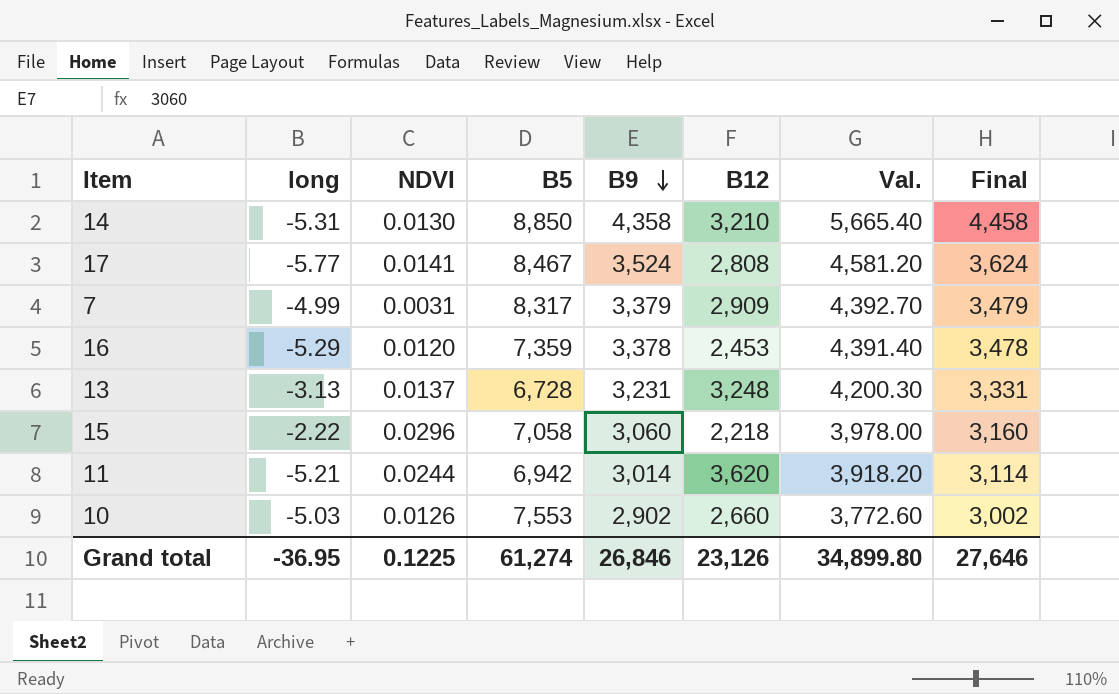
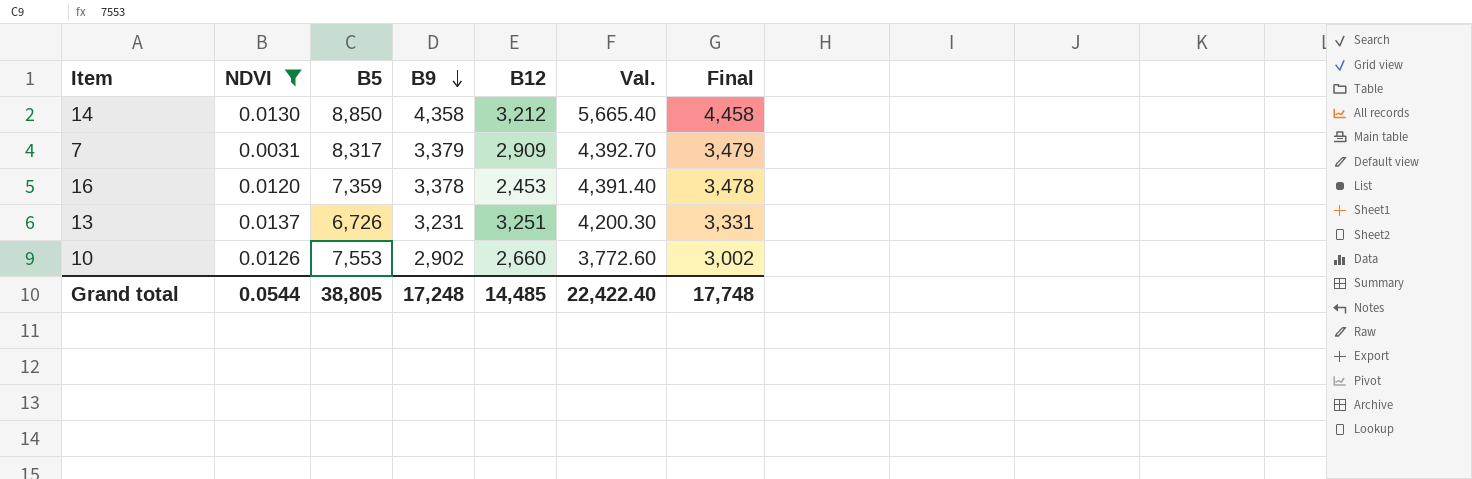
filter: none -> NDVI <= 0.0137
column long | position: 2 -> none
14 | B12: 3,210 -> 3,212
13 | B5: 6,728 -> 6,726
13 | B12: 3,248 -> 3,251
Grand total | NDVI: 0.1225 -> 0.0544
Grand total | B5: 61,274 -> 38,805
Grand total | B9: 26,846 -> 17,248
Grand total | B12: 23,126 -> 14,485
Grand total | Val.: 34,899.80 -> 22,422.40
Grand total | Final: 27,646 -> 17,748

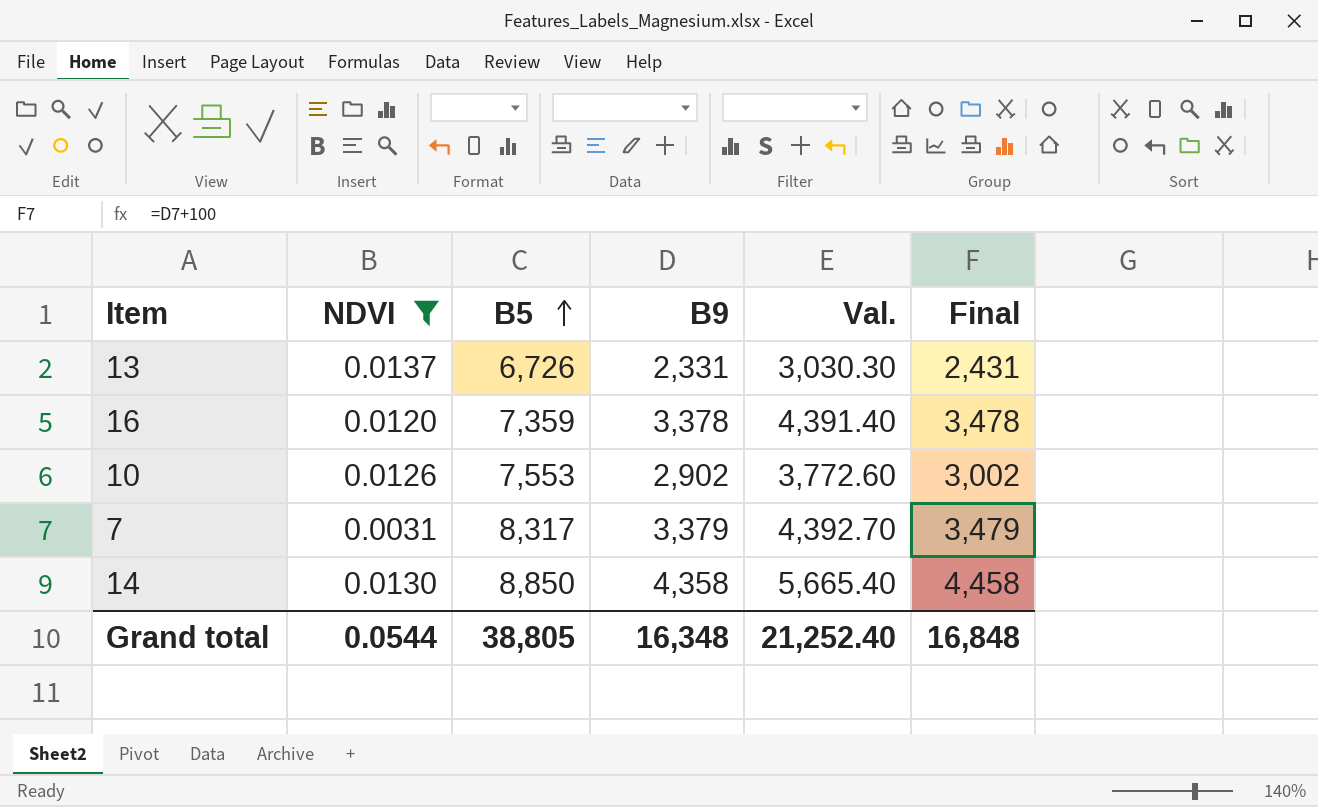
row order: B9 descending -> B5 ascending
column B12 | position: 5 -> none
13 | B9: 3,231 -> 2,331
13 | Val.: 4,200.30 -> 3,030.30
13 | Final: 3,331 -> 2,431
Grand total | B9: 17,248 -> 16,348
Grand total | Val.: 22,422.40 -> 21,252.40
Grand total | Final: 17,748 -> 16,848

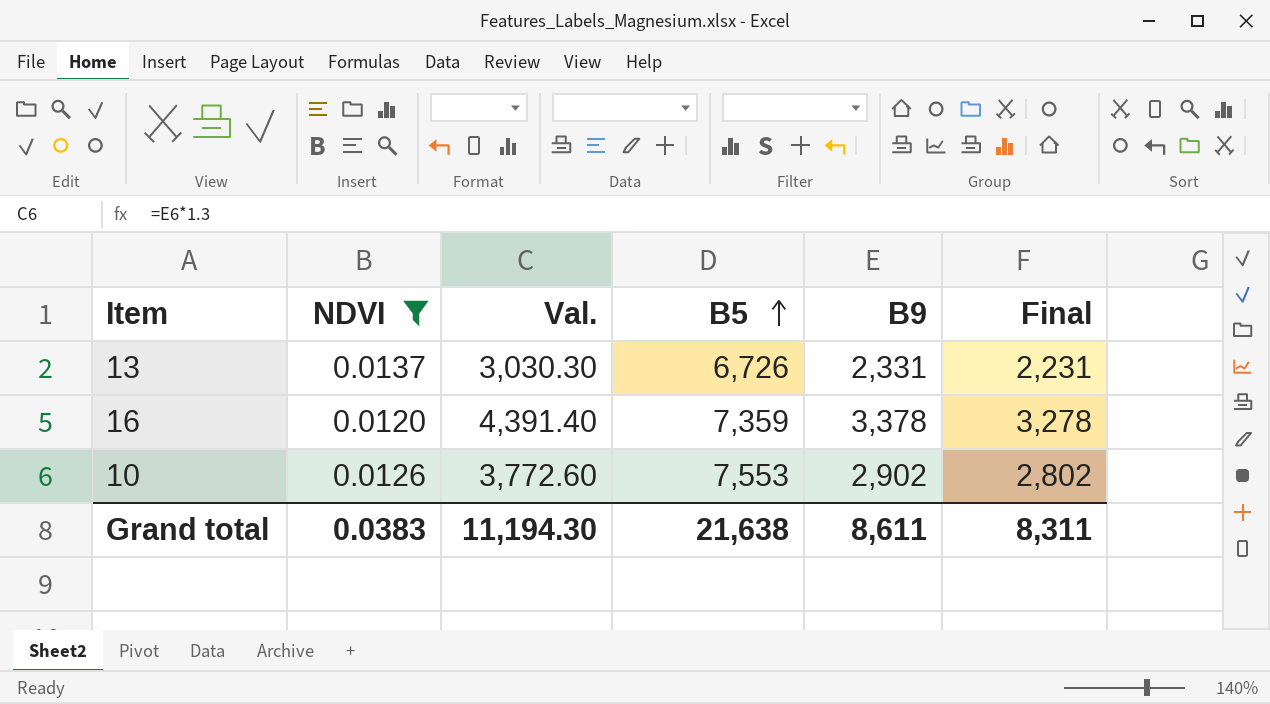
column Val. | position: 5 -> 3
column Final | formula: [B9] + 100 -> [B9] - 100
row 7: 0.0031 | 8,317 | 3,379 | 4,392.70 | 3,479 -> none
row 14: 0.0130 | 8,850 | 4,358 | 5,665.40 | 4,458 -> none
Grand total | NDVI: 0.0544 -> 0.0383
Grand total | Val.: 21,252.40 -> 11,194.30
Grand total | B5: 38,805 -> 21,638
Grand total | B9: 16,348 -> 8,611
Grand total | Final: 16,848 -> 8,311

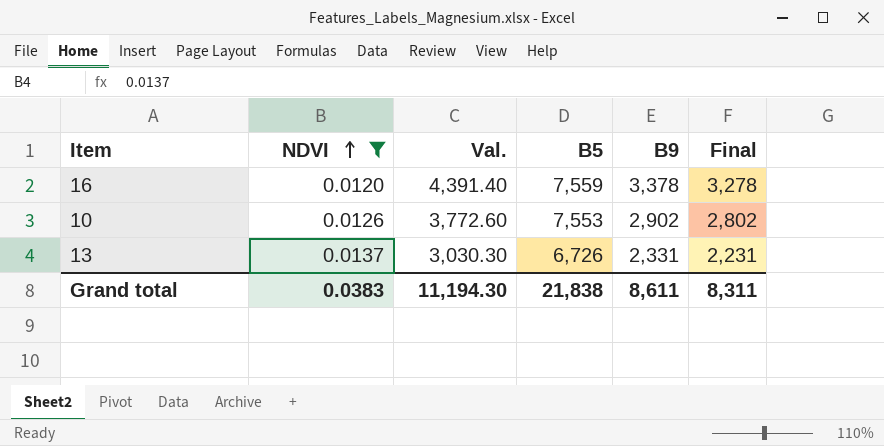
row order: B5 ascending -> NDVI ascending
16 | B5: 7,359 -> 7,559
Grand total | B5: 21,638 -> 21,838

